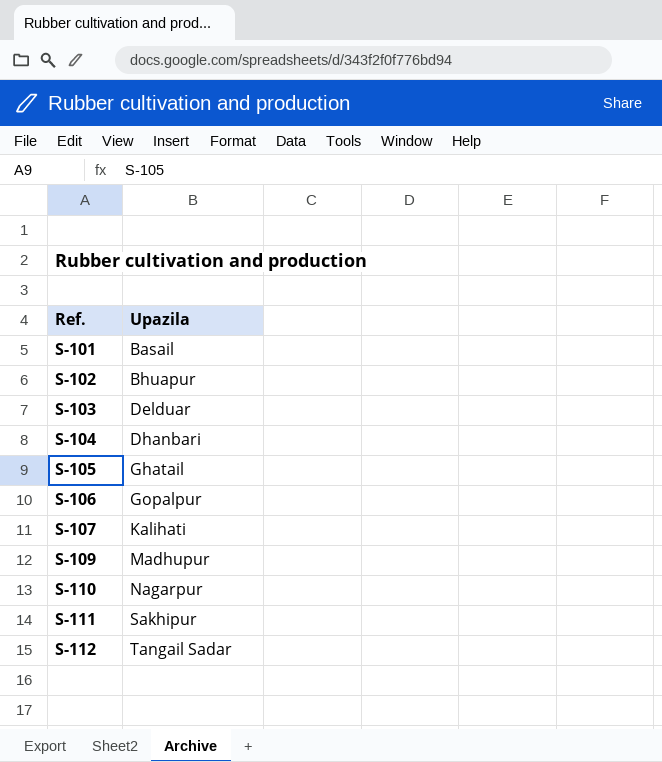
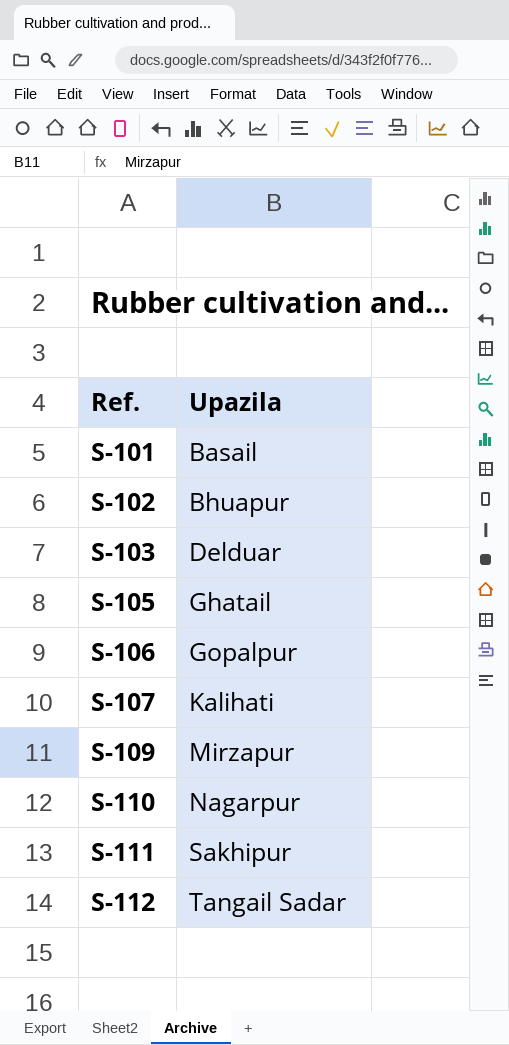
row S-104: Dhanbari -> none
S-109 | Upazila: Madhupur -> Mirzapur

